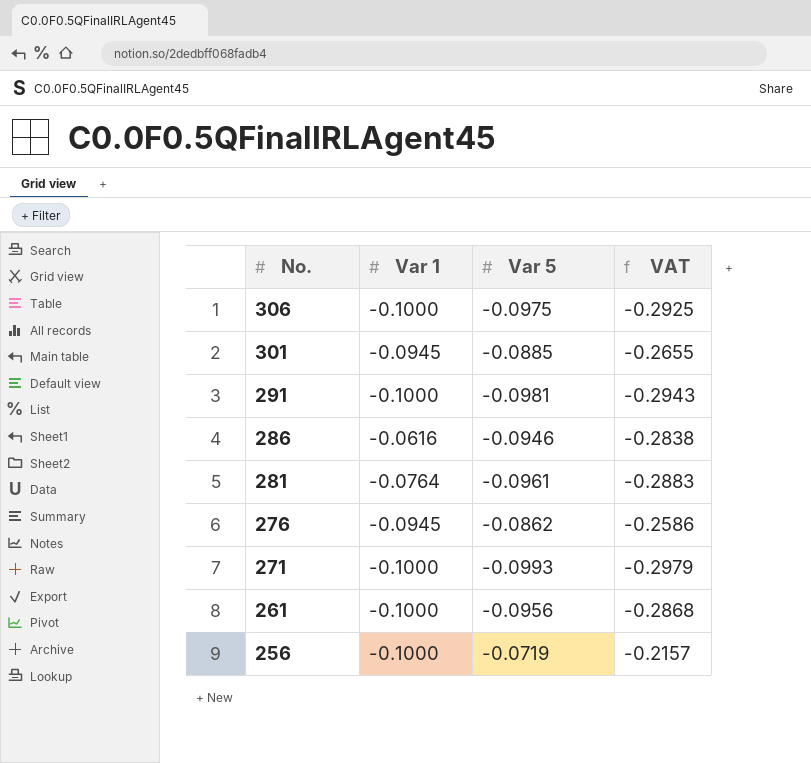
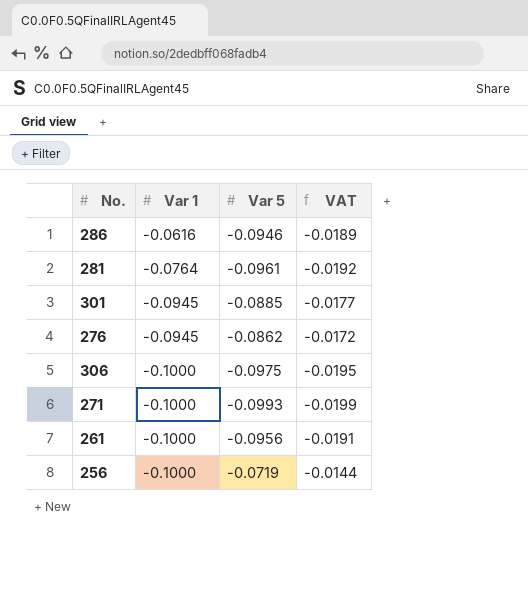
row order: No. descending -> Var 1 descending
column VAT | formula: [Var 5] * 3 -> [Var 5] * 0.2
row 291: -0.1000 | -0.0981 | -0.2943 -> none

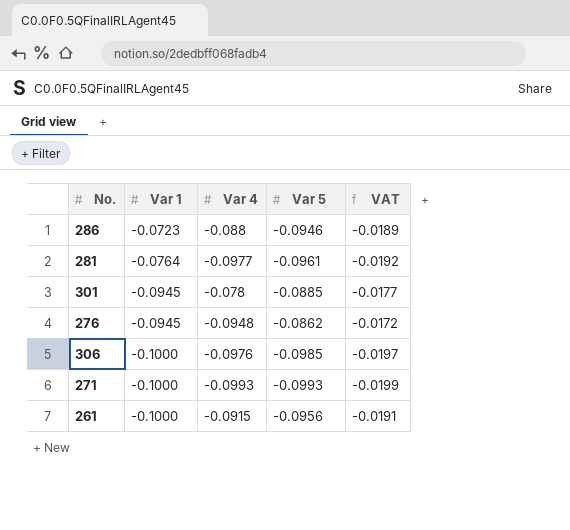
column Var 4 | position: none -> 3
row 256: -0.1000 | -0.0719 | -0.0144 -> none
286 | Var 1: -0.0616 -> -0.0723
306 | Var 5: -0.0975 -> -0.0985
306 | VAT: -0.0195 -> -0.0197

